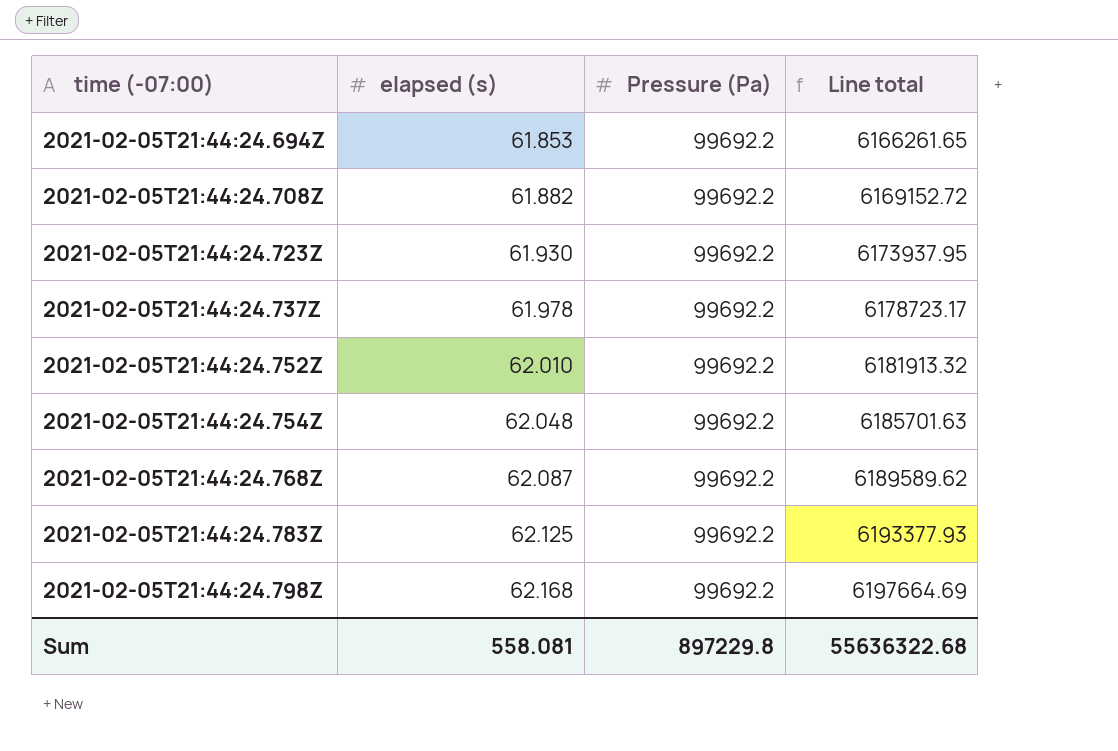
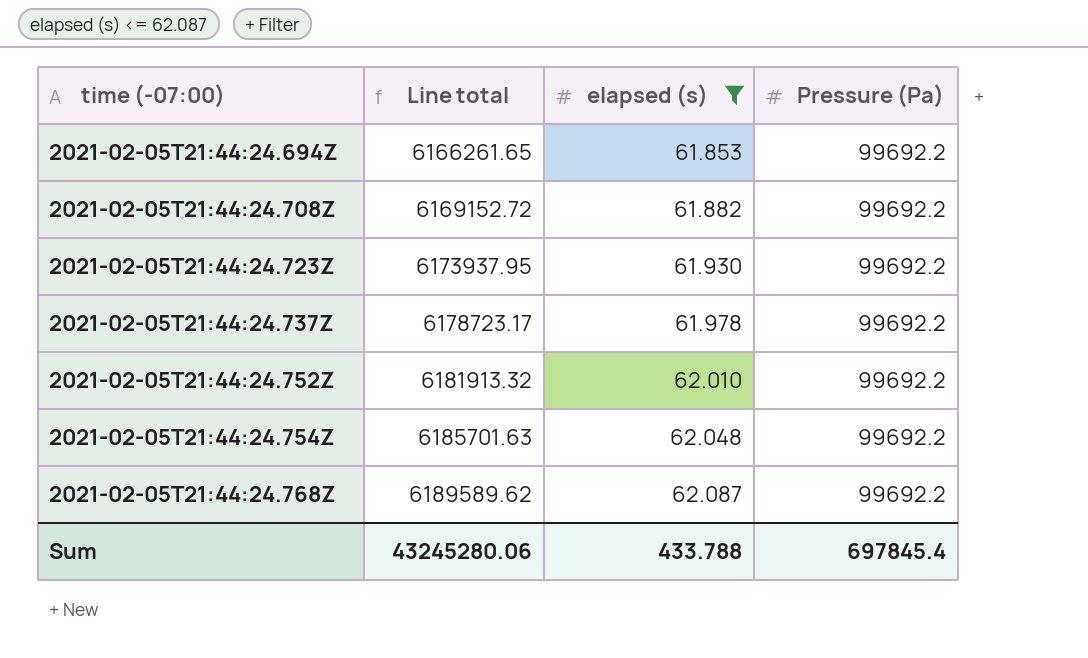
filter: none -> elapsed (s) <= 62.087
column Line total | position: 4 -> 2
Sum | Line total: 55636322.68 -> 43245280.06
Sum | elapsed (s): 558.081 -> 433.788
Sum | Pressure (Pa): 897229.8 -> 697845.4

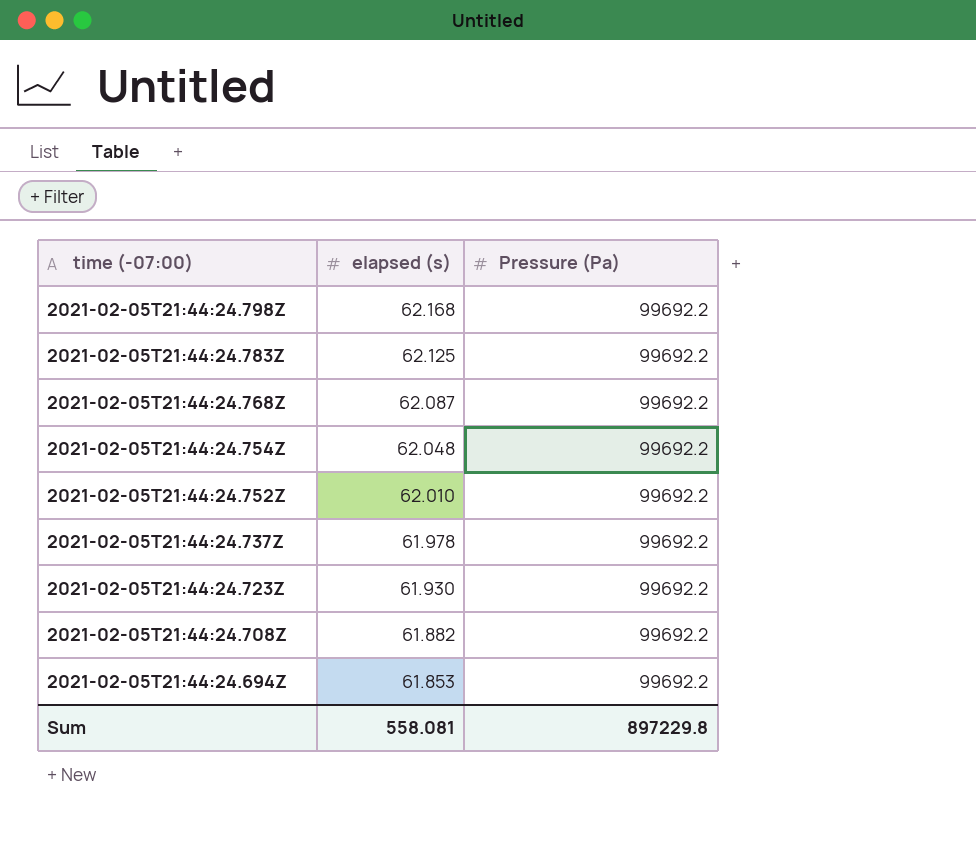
filter: elapsed (s) <= 62.087 -> none
row order: time (-07:00) ascending -> time (-07:00) descending
column Line total | formula: [elapsed (s)] * [Pressure (Pa)] -> none
Sum | elapsed (s): 433.788 -> 558.081
Sum | Pressure (Pa): 697845.4 -> 897229.8

